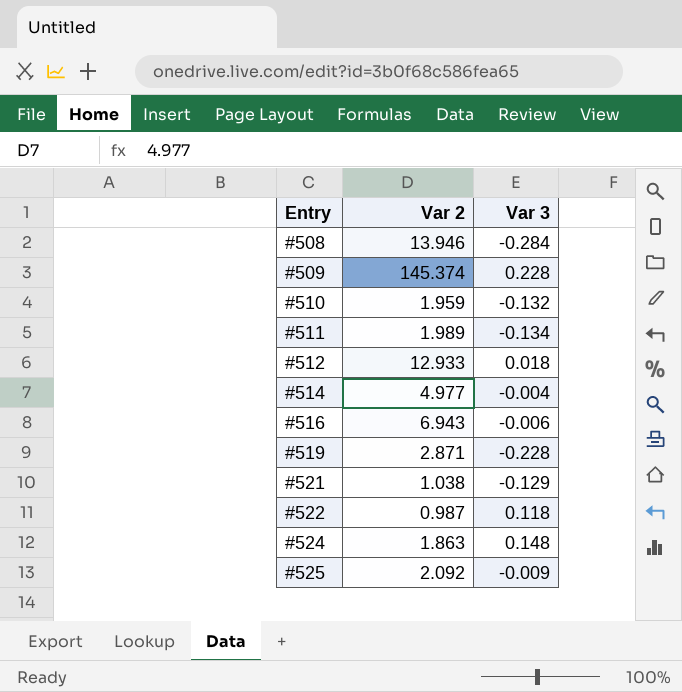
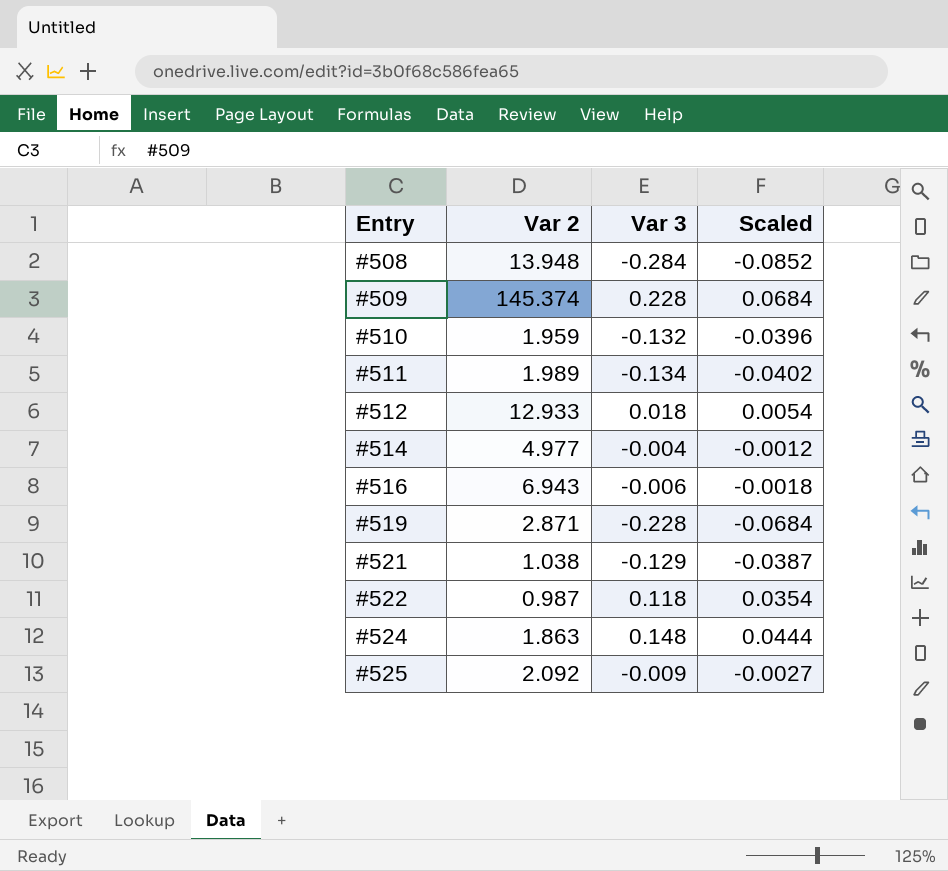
column Scaled | formula: none -> [Var 3] * 0.3
#508 | Var 2: 13.946 -> 13.948

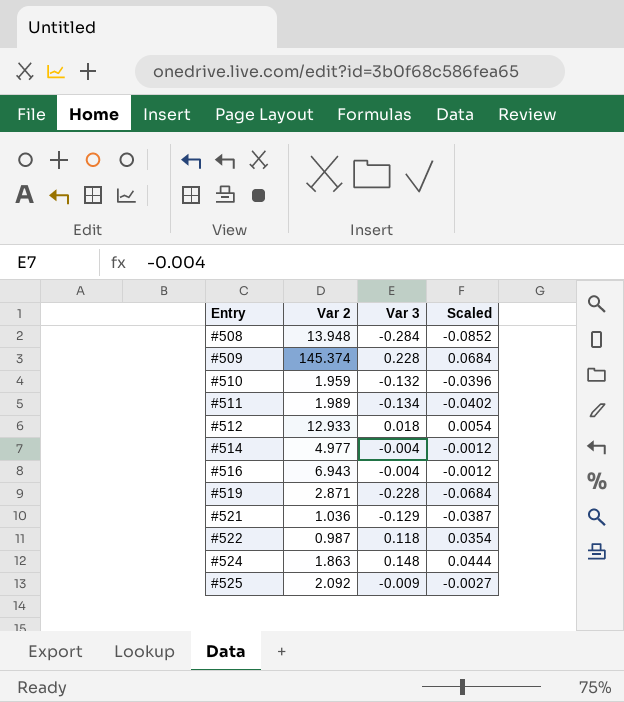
#516 | Var 3: -0.006 -> -0.004
#516 | Scaled: -0.0018 -> -0.0012
#521 | Var 2: 1.038 -> 1.036

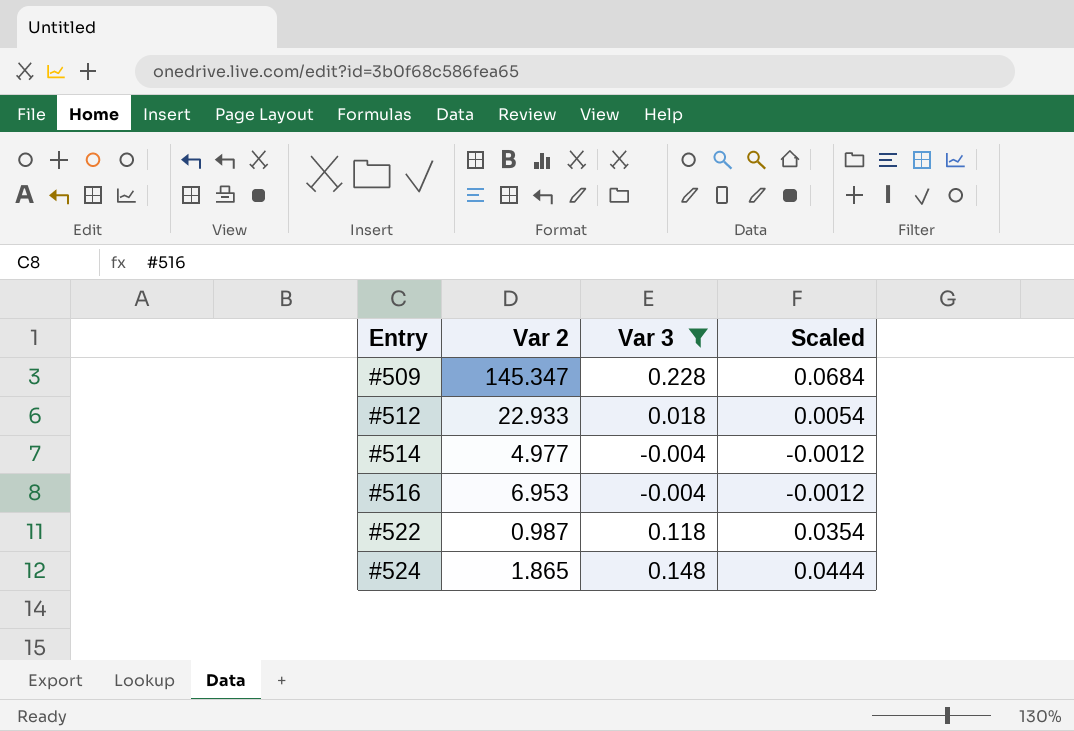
filter: none -> Var 3 >= -0.004
#509 | Var 2: 145.374 -> 145.347
#512 | Var 2: 12.933 -> 22.933
#516 | Var 2: 6.943 -> 6.953
#524 | Var 2: 1.863 -> 1.865

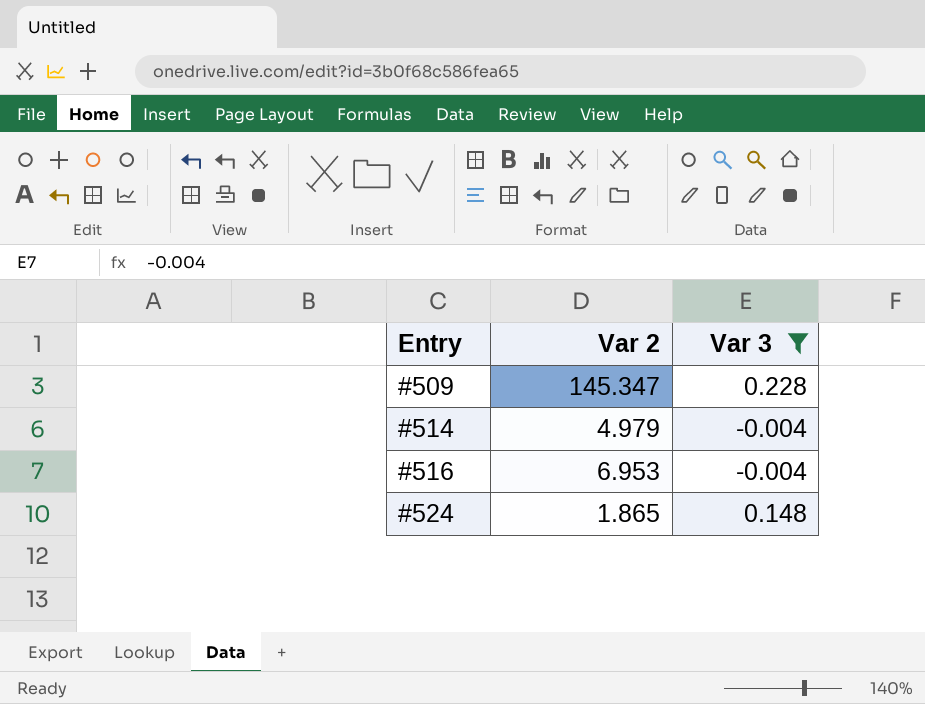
column Scaled | formula: [Var 3] * 0.3 -> none
row #512: 22.933 | 0.018 | 0.0054 -> none
row #522: 0.987 | 0.118 | 0.0354 -> none
#514 | Var 2: 4.977 -> 4.979

